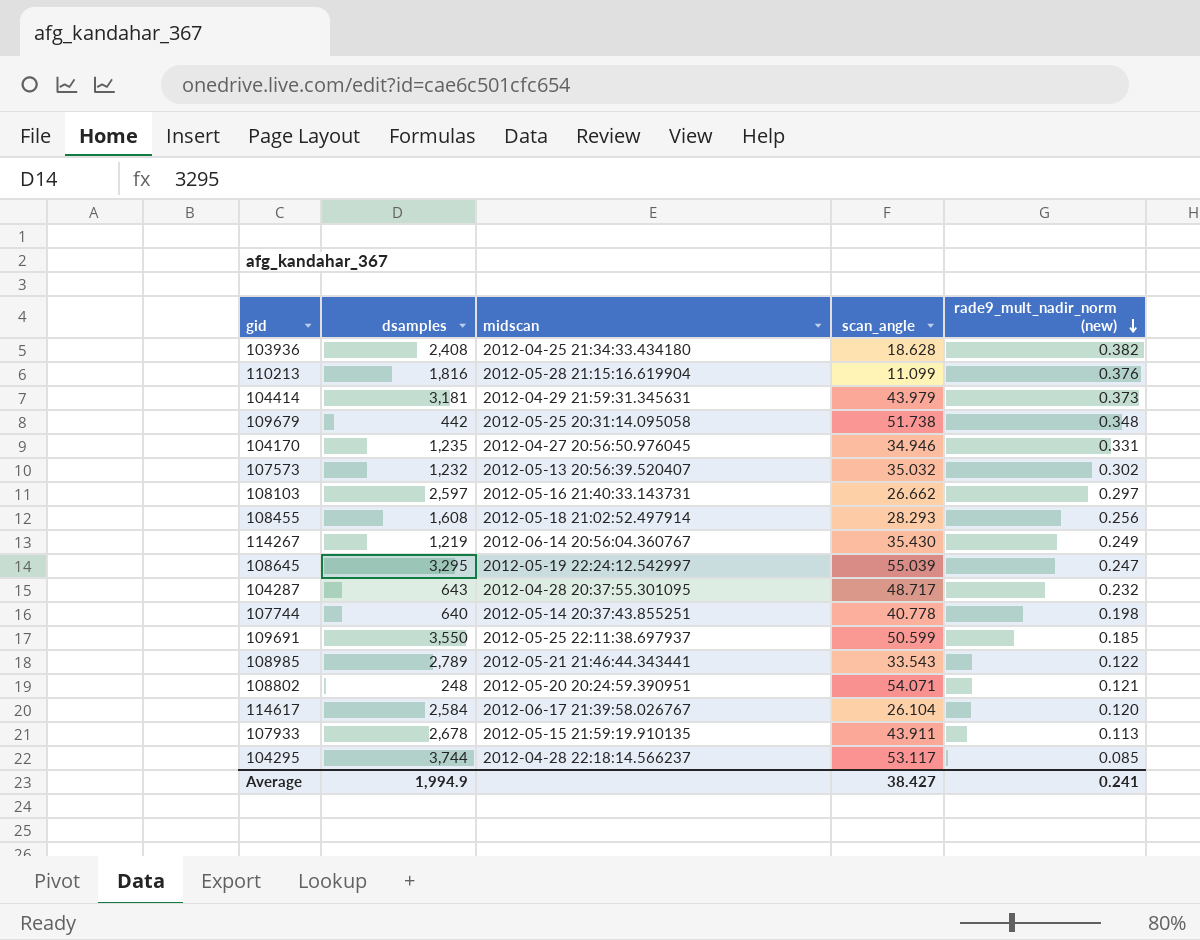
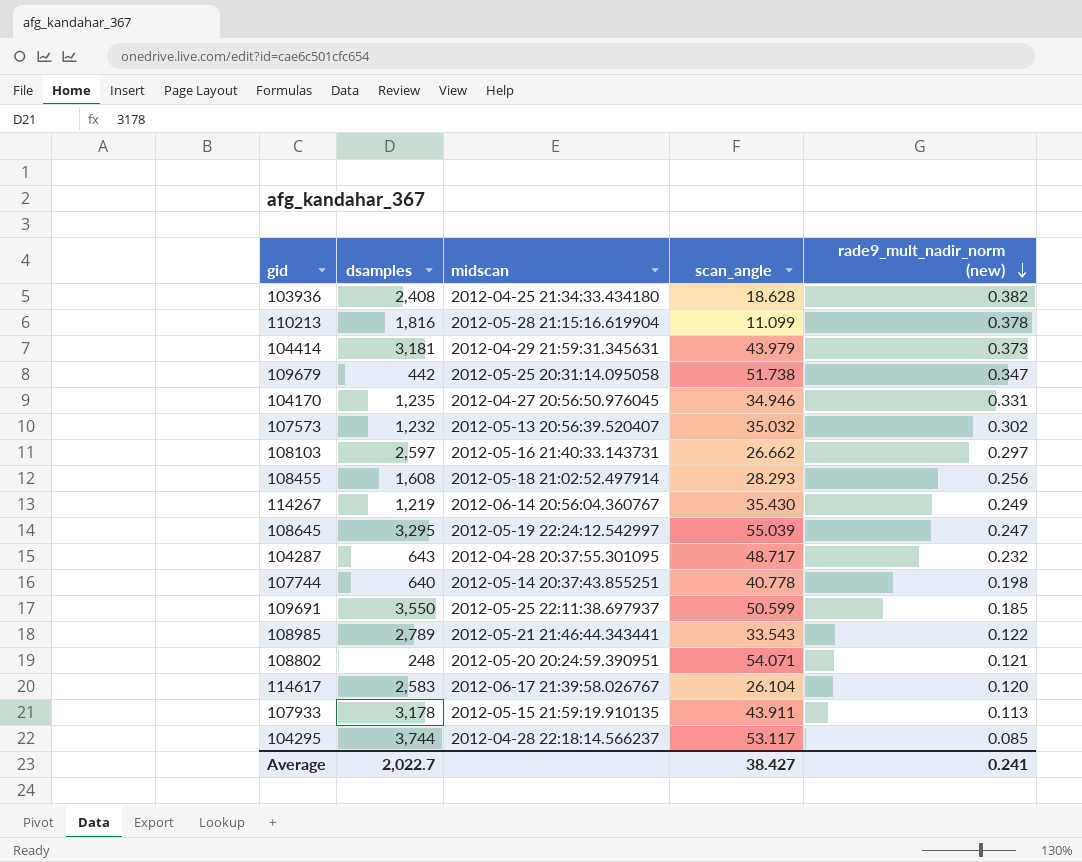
110213 | rade9_mult_nadir_norm (new): 0.376 -> 0.378
109679 | rade9_mult_nadir_norm (new): 0.348 -> 0.347
114617 | dsamples: 2,584 -> 2,583
107933 | dsamples: 2,678 -> 3,178
Average | dsamples: 1,994.9 -> 2,022.7

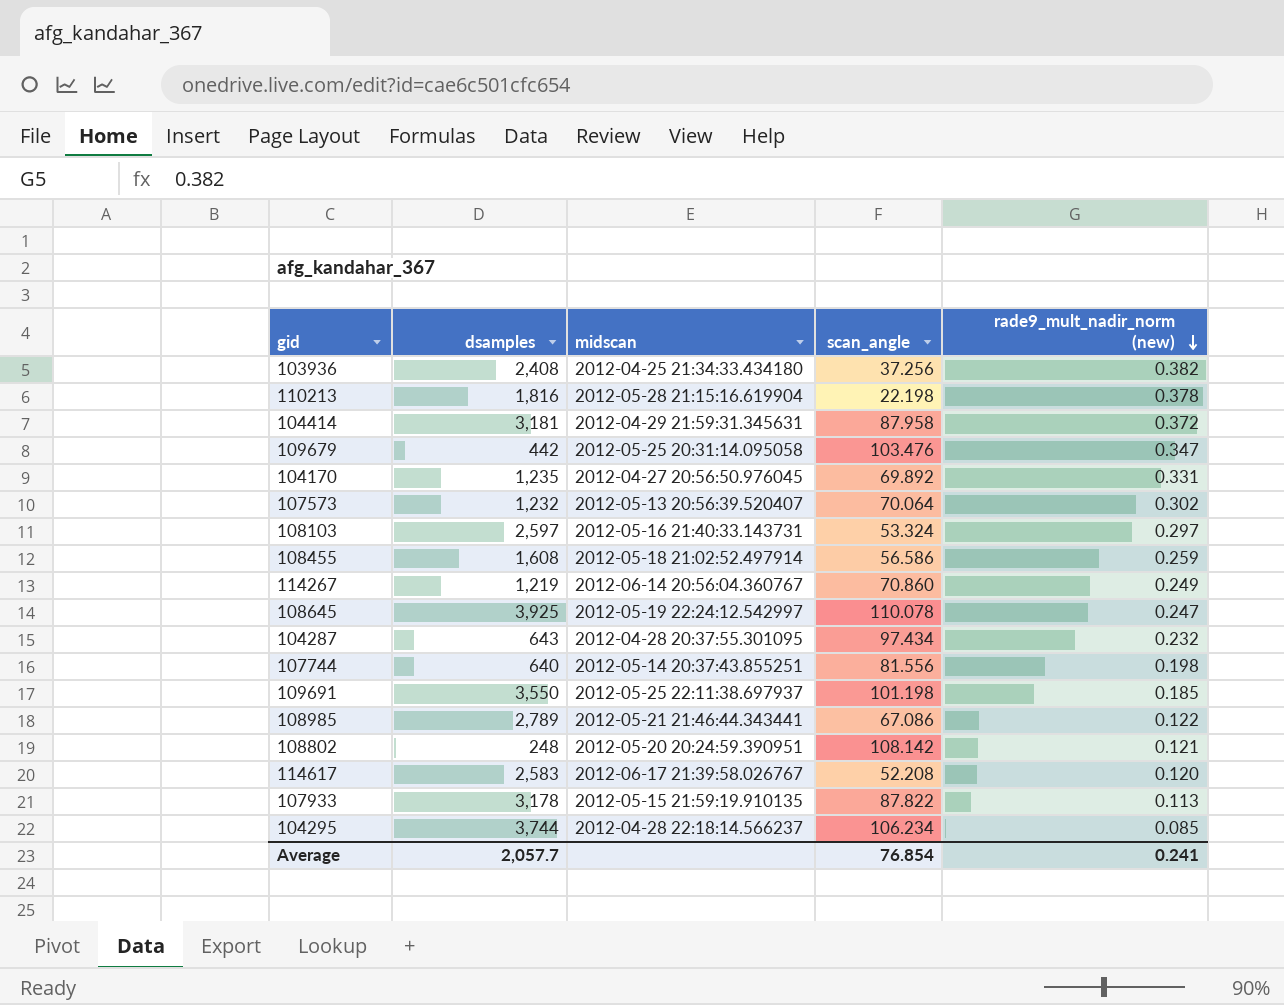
103936 | scan_angle: 18.628 -> 37.256
110213 | scan_angle: 11.099 -> 22.198
104414 | scan_angle: 43.979 -> 87.958
104414 | rade9_mult_nadir_norm (new): 0.373 -> 0.372
109679 | scan_angle: 51.738 -> 103.476
104170 | scan_angle: 34.946 -> 69.892
107573 | scan_angle: 35.032 -> 70.064
108103 | scan_angle: 26.662 -> 53.324
108455 | scan_angle: 28.293 -> 56.586
108455 | rade9_mult_nadir_norm (new): 0.256 -> 0.259
114267 | scan_angle: 35.430 -> 70.860
108645 | dsamples: 3,295 -> 3,925
108645 | scan_angle: 55.039 -> 110.078
104287 | scan_angle: 48.717 -> 97.434
107744 | scan_angle: 40.778 -> 81.556
109691 | scan_angle: 50.599 -> 101.198
108985 | scan_angle: 33.543 -> 67.086
108802 | scan_angle: 54.071 -> 108.142
114617 | scan_angle: 26.104 -> 52.208
107933 | scan_angle: 43.911 -> 87.822
104295 | scan_angle: 53.117 -> 106.234
Average | dsamples: 2,022.7 -> 2,057.7
Average | scan_angle: 38.427 -> 76.854

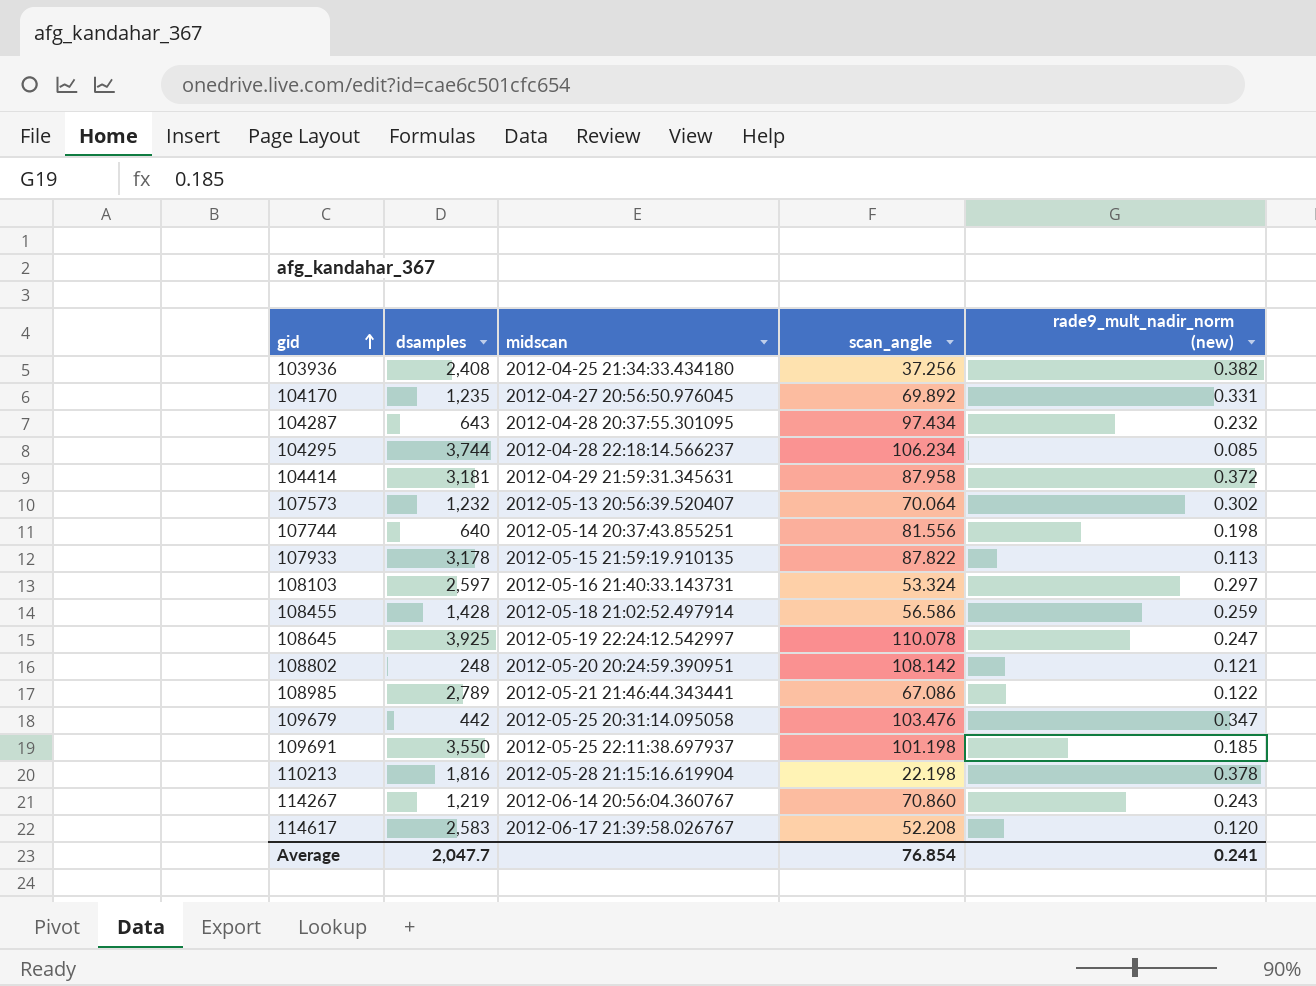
row order: rade9_mult_nadir_norm (new) descending -> gid ascending
108455 | dsamples: 1,608 -> 1,428
114267 | rade9_mult_nadir_norm (new): 0.249 -> 0.243
Average | dsamples: 2,057.7 -> 2,047.7

